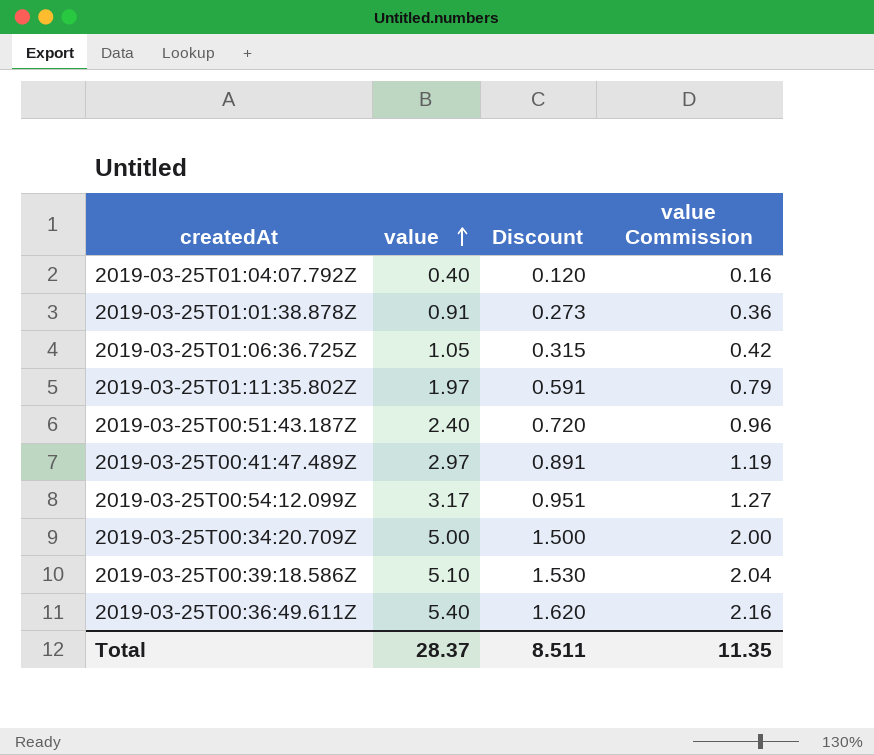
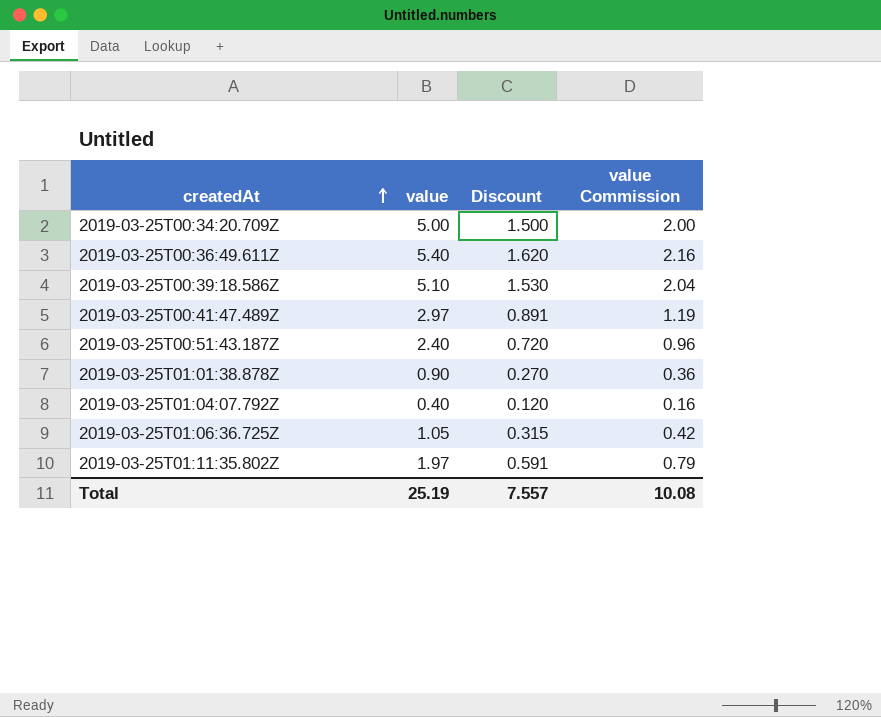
row order: value ascending -> createdAt ascending
row 2019-03-25T00:54:12.099Z: 3.17 | 0.951 | 1.27 -> none
2019-03-25T01:01:38.878Z | value: 0.91 -> 0.90
2019-03-25T01:01:38.878Z | Discount: 0.273 -> 0.270
Total | value: 28.37 -> 25.19
Total | Discount: 8.511 -> 7.557
Total | value Commission: 11.35 -> 10.08

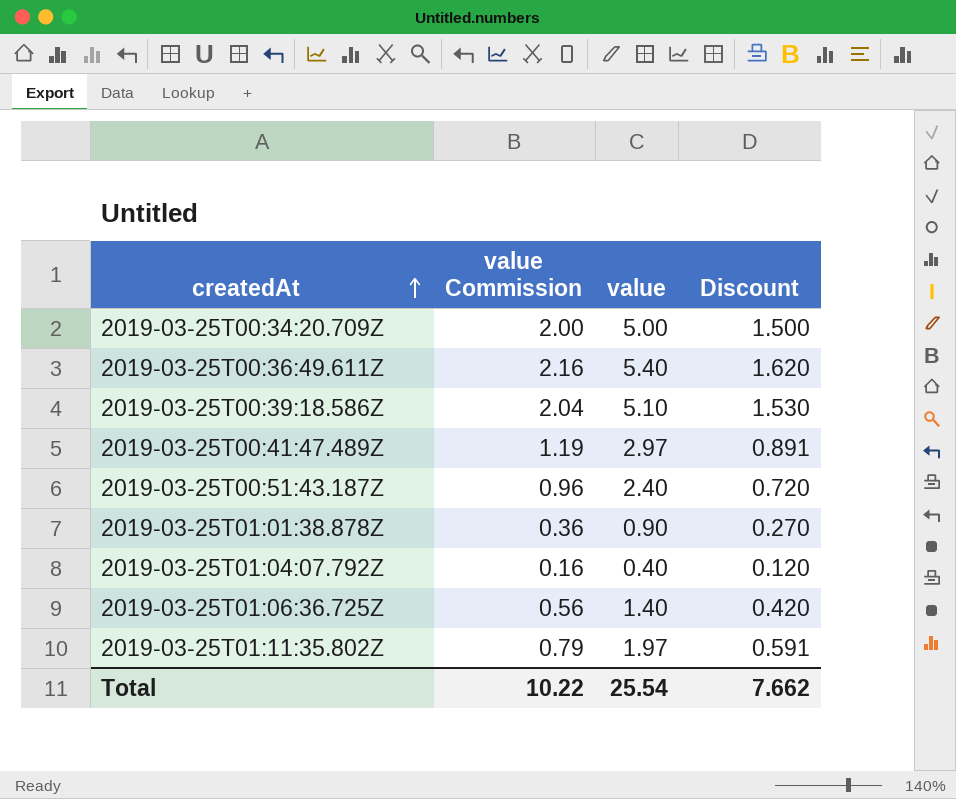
column value Commission | position: 4 -> 2
2019-03-25T01:06:36.725Z | value Commission: 0.42 -> 0.56
2019-03-25T01:06:36.725Z | value: 1.05 -> 1.40
2019-03-25T01:06:36.725Z | Discount: 0.315 -> 0.420
Total | value Commission: 10.08 -> 10.22
Total | value: 25.19 -> 25.54
Total | Discount: 7.557 -> 7.662

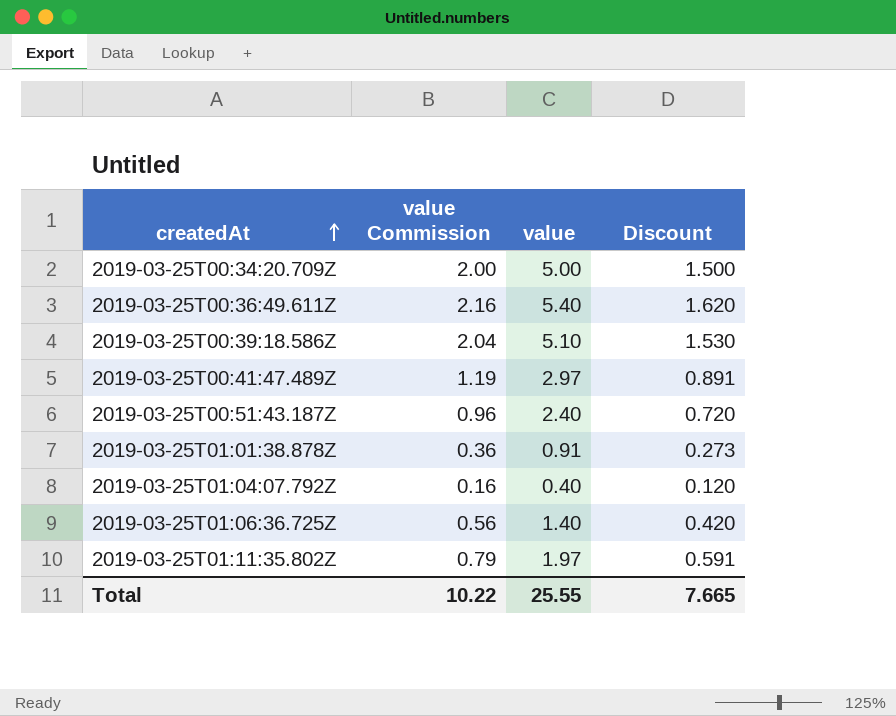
2019-03-25T01:01:38.878Z | value: 0.90 -> 0.91
2019-03-25T01:01:38.878Z | Discount: 0.270 -> 0.273
Total | value: 25.54 -> 25.55
Total | Discount: 7.662 -> 7.665

